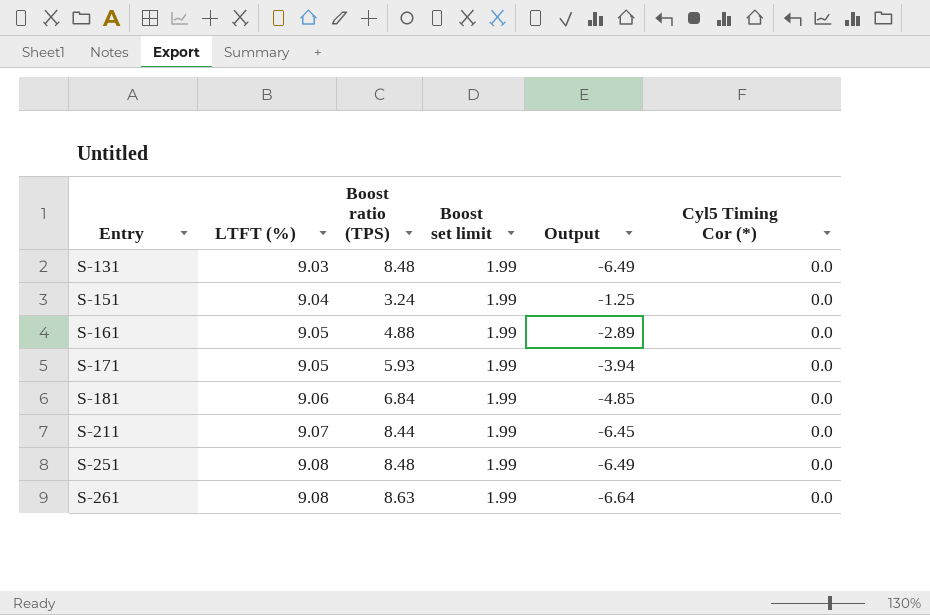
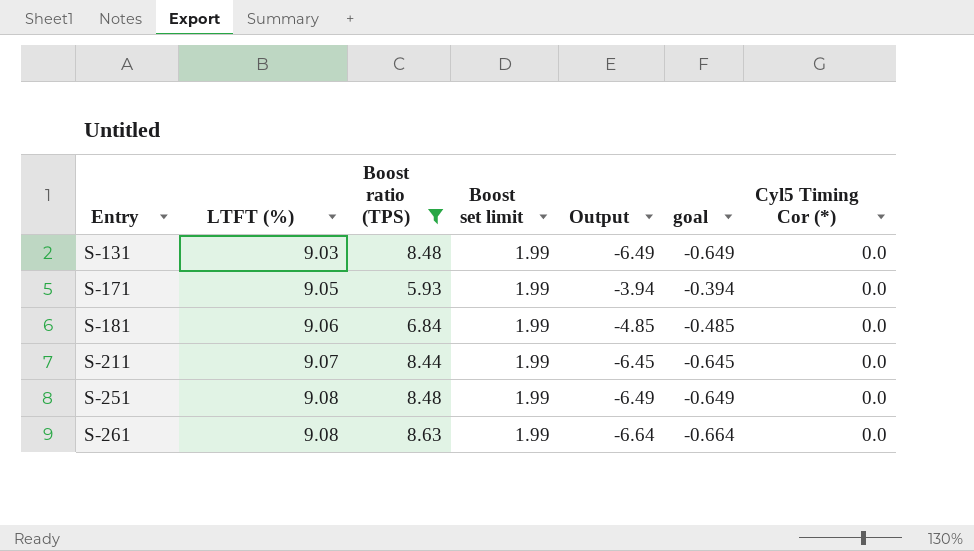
filter: none -> Boost ratio (TPS) >= 5.93
column goal | formula: none -> [Output] * 0.1

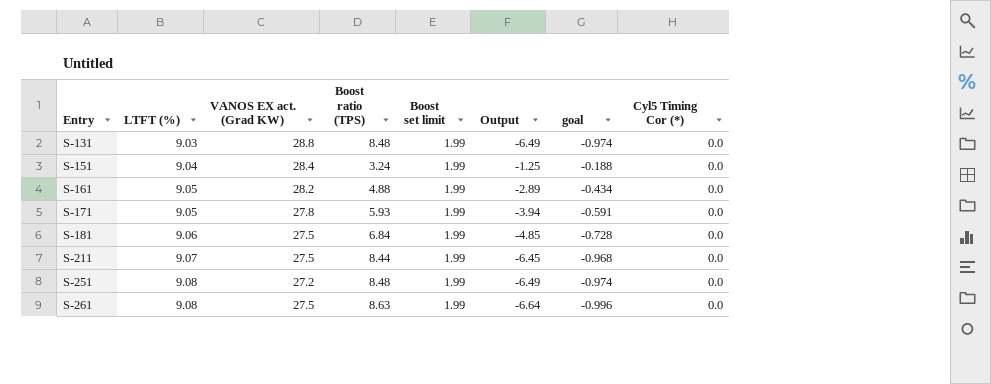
filter: Boost ratio (TPS) >= 5.93 -> none
column VANOS EX act. (Grad KW) | position: none -> 3
column goal | formula: [Output] * 0.1 -> [Output] * 0.15

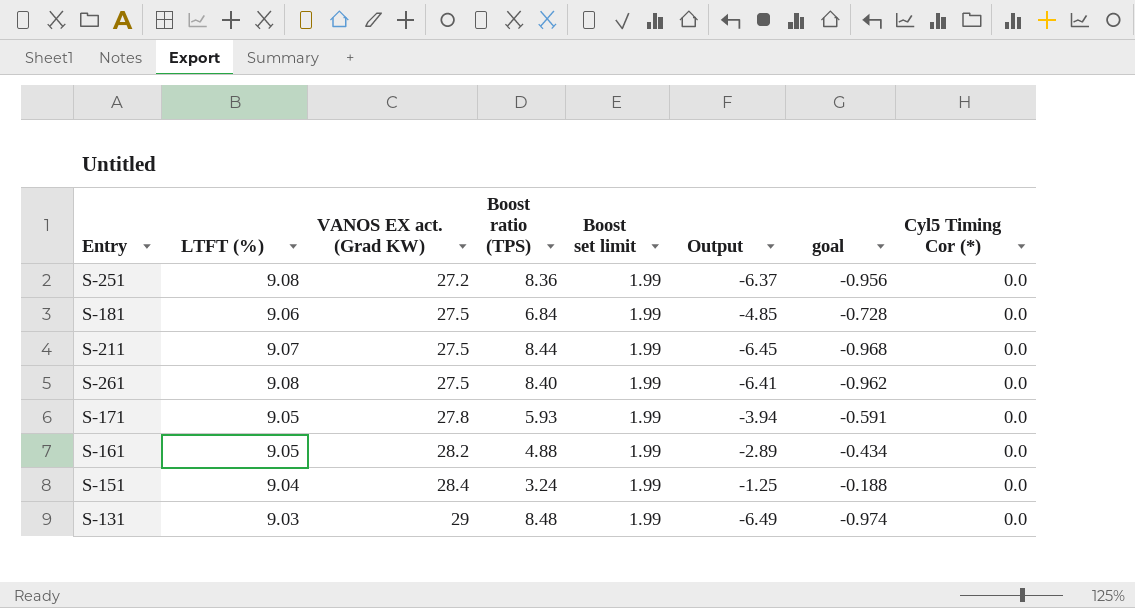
row order: Entry ascending -> VANOS EX act. (Grad KW) ascending
S-251 | Boost ratio (TPS): 8.48 -> 8.36
S-251 | Output: -6.49 -> -6.37
S-251 | goal: -0.974 -> -0.956
S-261 | Boost ratio (TPS): 8.63 -> 8.40
S-261 | Output: -6.64 -> -6.41
S-261 | goal: -0.996 -> -0.962
S-131 | VANOS EX act. (Grad KW): 28.8 -> 29

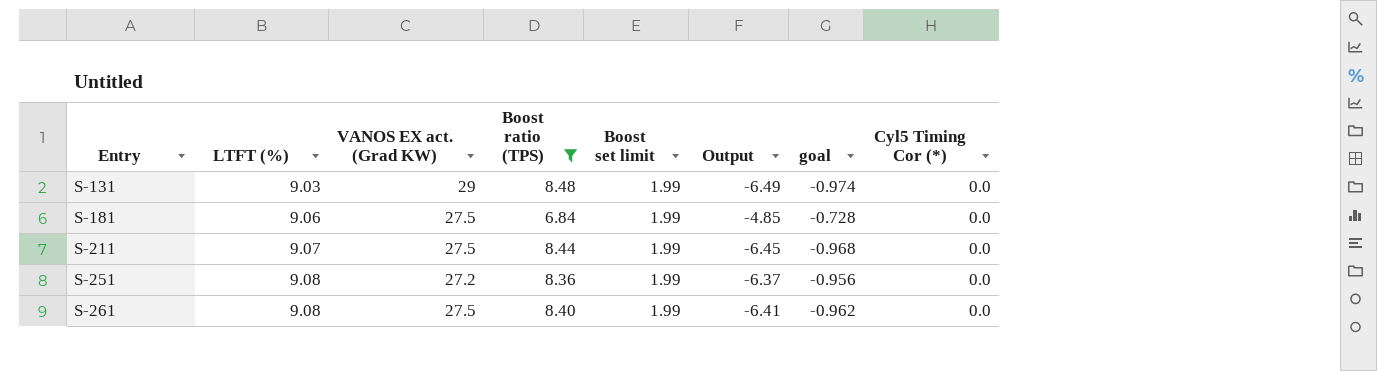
filter: none -> Boost ratio (TPS) >= 6.84
row order: VANOS EX act. (Grad KW) ascending -> Entry ascending

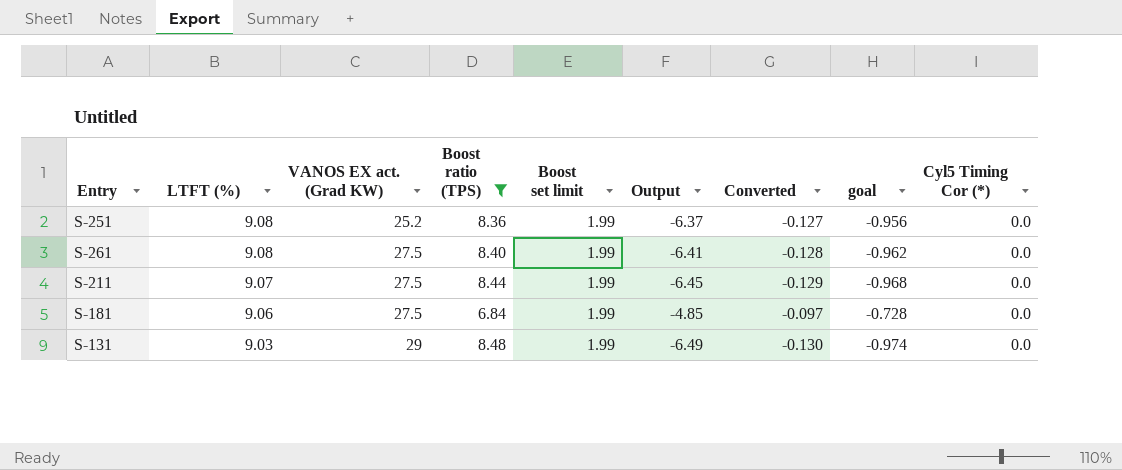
row order: Entry ascending -> LTFT (%) descending
column Converted | formula: none -> [Output] * 0.02
S-251 | VANOS EX act. (Grad KW): 27.2 -> 25.2

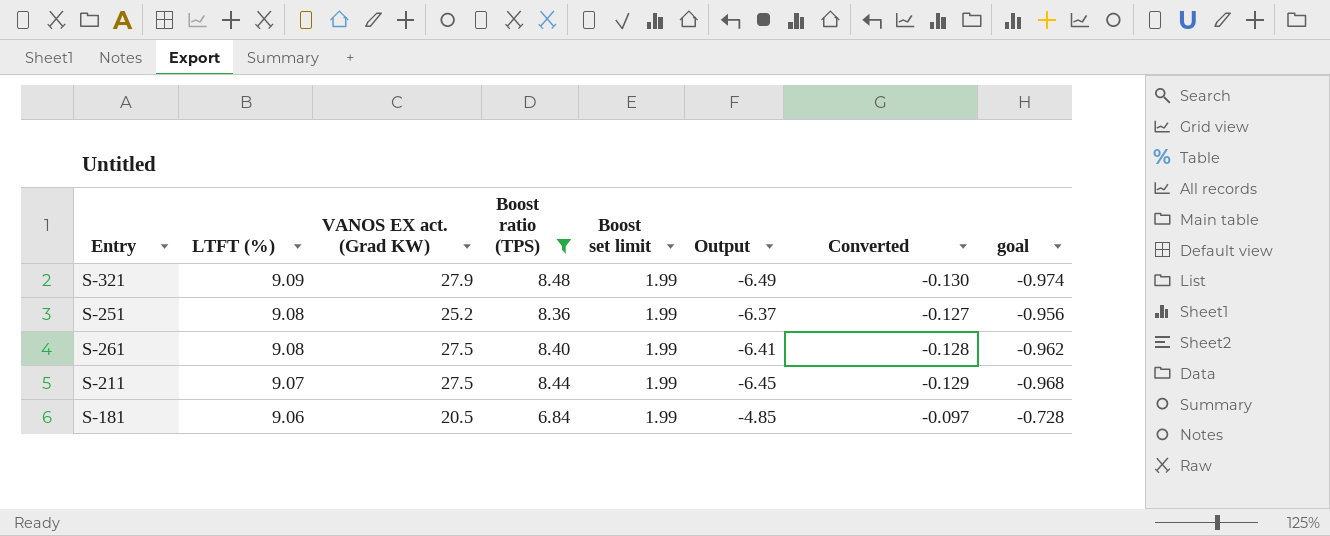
column Cyl5 Timing Cor (*) | position: 9 -> none
row S-131: 9.03 | 29 | 8.48 | 1.99 | -6.49 | -0.130 | -0.974 | 0.0 -> none
row S-321: none -> 9.09 | 27.9 | 8.48 | 1.99 | -6.49 | -0.130 | -0.974
S-181 | VANOS EX act. (Grad KW): 27.5 -> 20.5

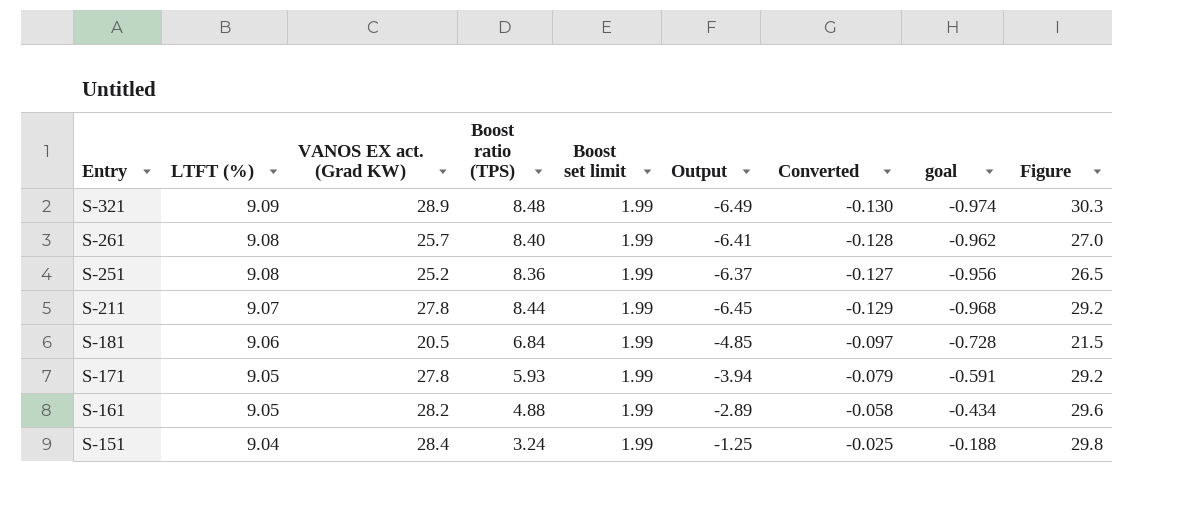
filter: Boost ratio (TPS) >= 6.84 -> none
row order: LTFT (%) descending -> Entry descending
column Figure | formula: none -> [VANOS EX act. (Grad KW)] * 1.05
S-321 | VANOS EX act. (Grad KW): 27.9 -> 28.9
S-261 | VANOS EX act. (Grad KW): 27.5 -> 25.7
S-211 | VANOS EX act. (Grad KW): 27.5 -> 27.8

